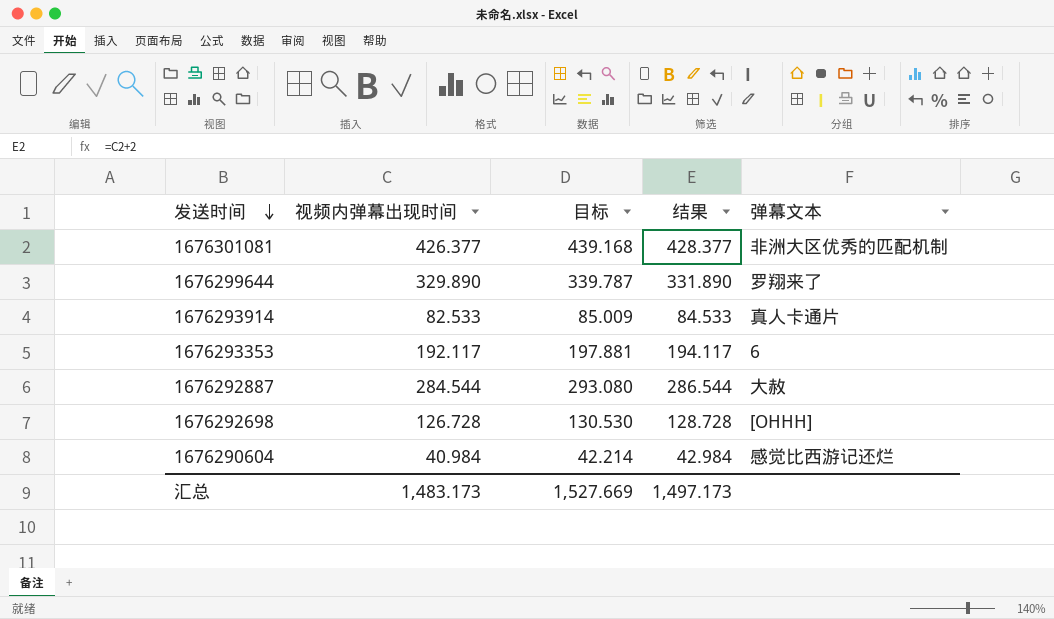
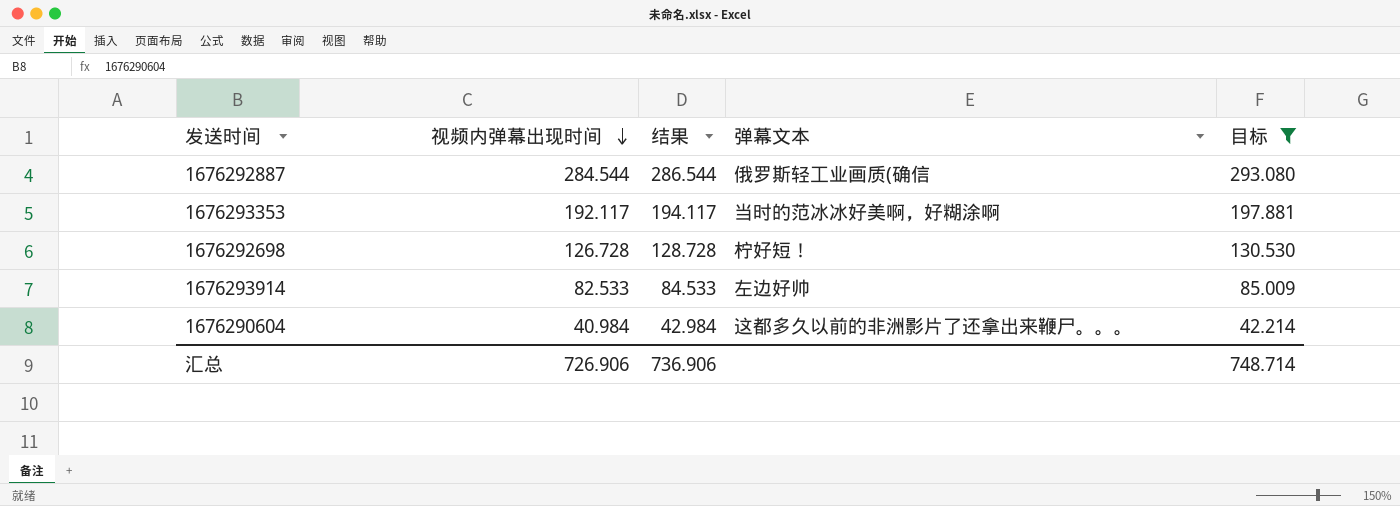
filter: none -> 目标 <= 293.080
row order: 发送时间 descending -> 视频内弹幕出现时间 descending
column 目标 | position: 3 -> 5
1676292887 | 弹幕文本: 大赦 -> 俄罗斯轻工业画质(确信
1676293353 | 弹幕文本: 6 -> 当时的范冰冰好美啊，好糊涂啊
1676292698 | 弹幕文本: [OHHH] -> 柠好短！
1676293914 | 弹幕文本: 真人卡通片 -> 左边好帅
1676290604 | 弹幕文本: 感觉比西游记还烂 -> 这都多久以前的非洲影片了还拿出来鞭尸。。。
汇总 | 视频内弹幕出现时间: 1,483.173 -> 726.906
汇总 | 结果: 1,497.173 -> 736.906
汇总 | 目标: 1,527.669 -> 748.714

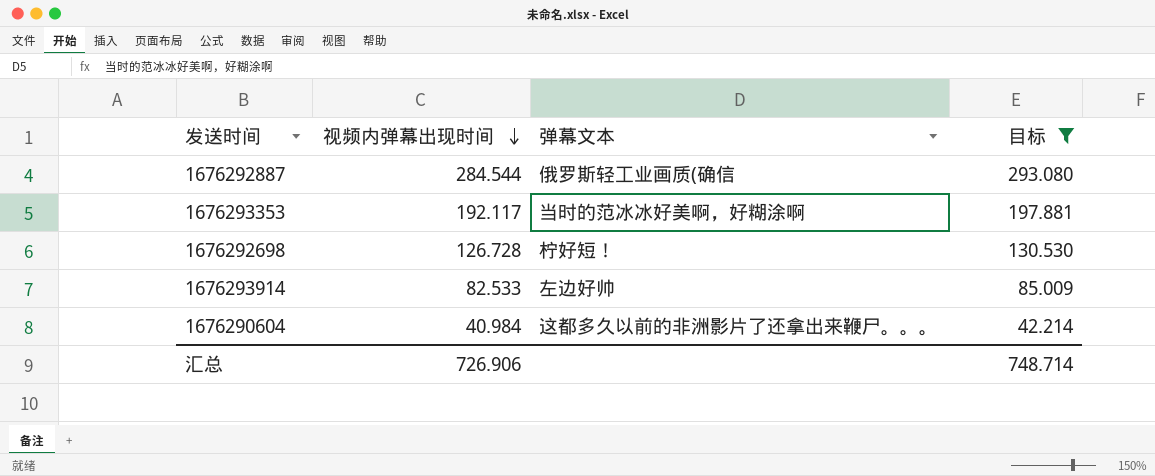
column 结果 | formula: [视频内弹幕出现时间] + 2 -> none

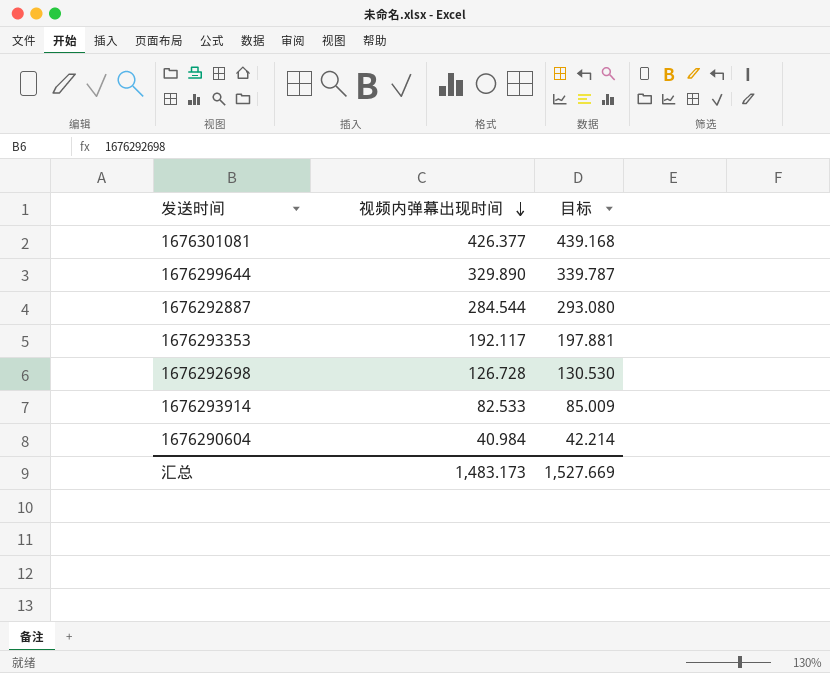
filter: 目标 <= 293.080 -> none
column 弹幕文本 | position: 3 -> none
汇总 | 视频内弹幕出现时间: 726.906 -> 1,483.173
汇总 | 目标: 748.714 -> 1,527.669

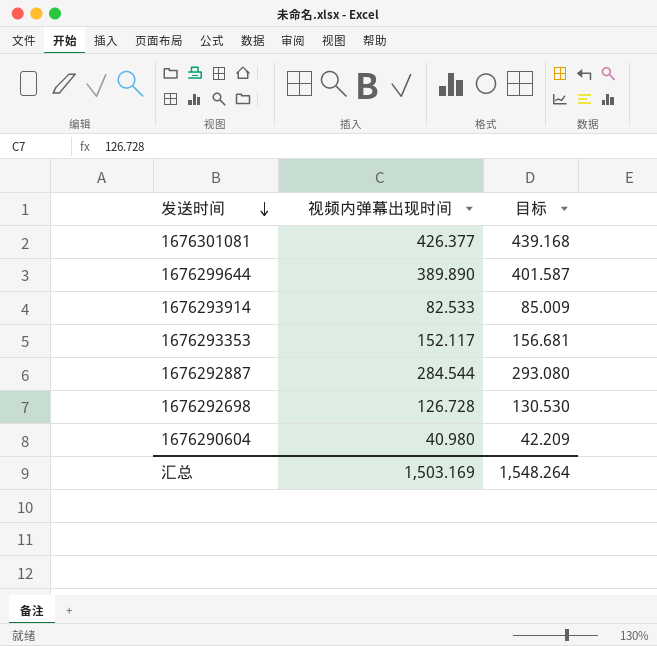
row order: 视频内弹幕出现时间 descending -> 发送时间 descending
1676299644 | 视频内弹幕出现时间: 329.890 -> 389.890
1676299644 | 目标: 339.787 -> 401.587
1676293353 | 视频内弹幕出现时间: 192.117 -> 152.117
1676293353 | 目标: 197.881 -> 156.681
1676290604 | 视频内弹幕出现时间: 40.984 -> 40.980
1676290604 | 目标: 42.214 -> 42.209
汇总 | 视频内弹幕出现时间: 1,483.173 -> 1,503.169
汇总 | 目标: 1,527.669 -> 1,548.264

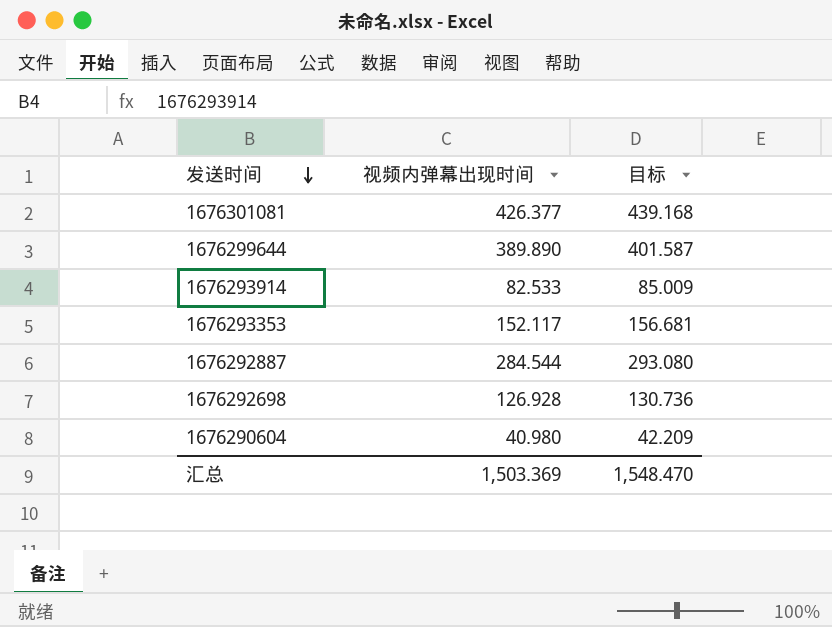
1676292698 | 视频内弹幕出现时间: 126.728 -> 126.928
1676292698 | 目标: 130.530 -> 130.736
汇总 | 视频内弹幕出现时间: 1,503.169 -> 1,503.369
汇总 | 目标: 1,548.264 -> 1,548.470

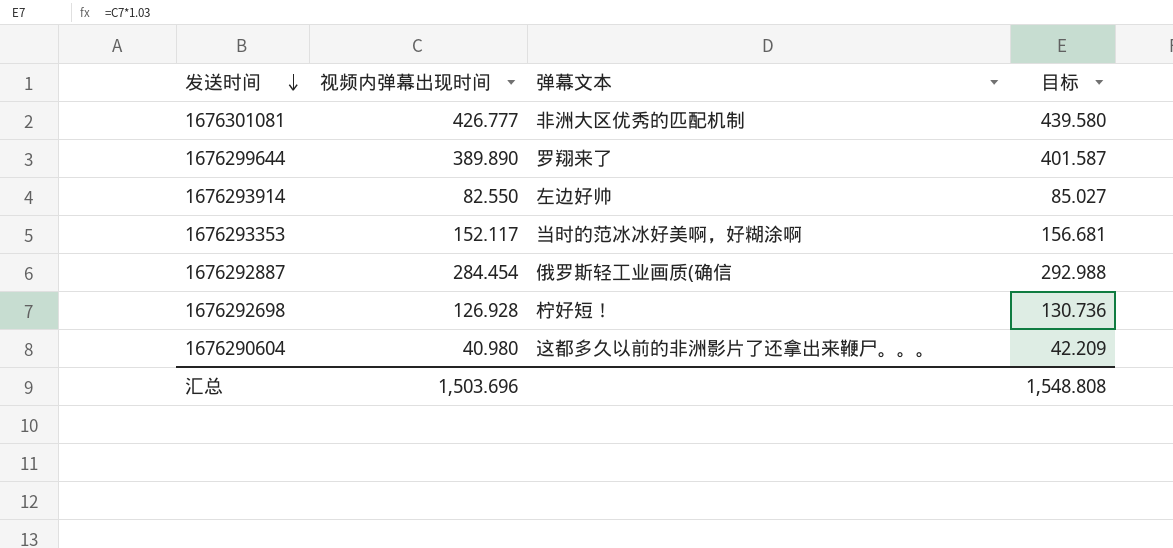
column 弹幕文本 | position: none -> 3
1676301081 | 视频内弹幕出现时间: 426.377 -> 426.777
1676301081 | 目标: 439.168 -> 439.580
1676293914 | 视频内弹幕出现时间: 82.533 -> 82.550
1676293914 | 目标: 85.009 -> 85.027
1676292887 | 视频内弹幕出现时间: 284.544 -> 284.454
1676292887 | 目标: 293.080 -> 292.988
汇总 | 视频内弹幕出现时间: 1,503.369 -> 1,503.696
汇总 | 目标: 1,548.470 -> 1,548.808

